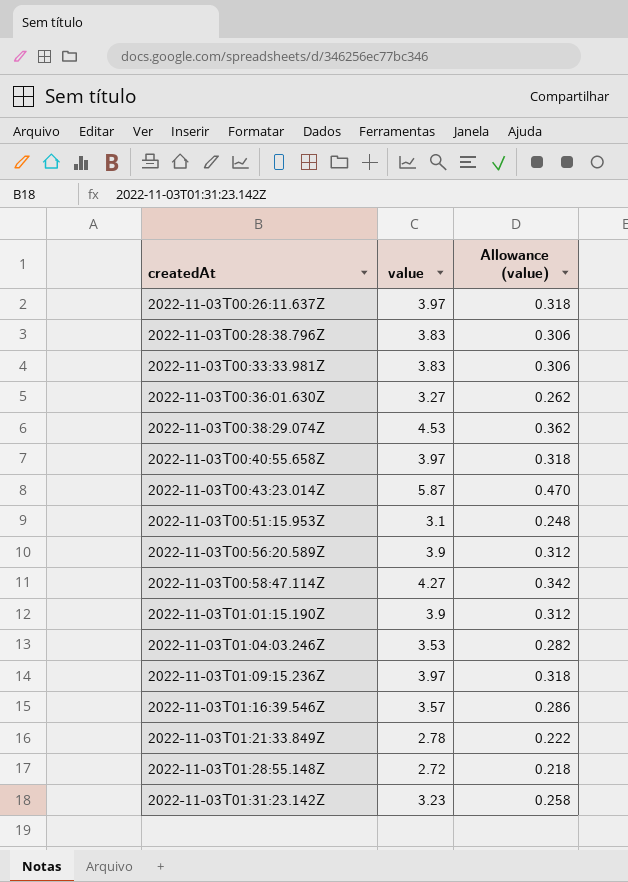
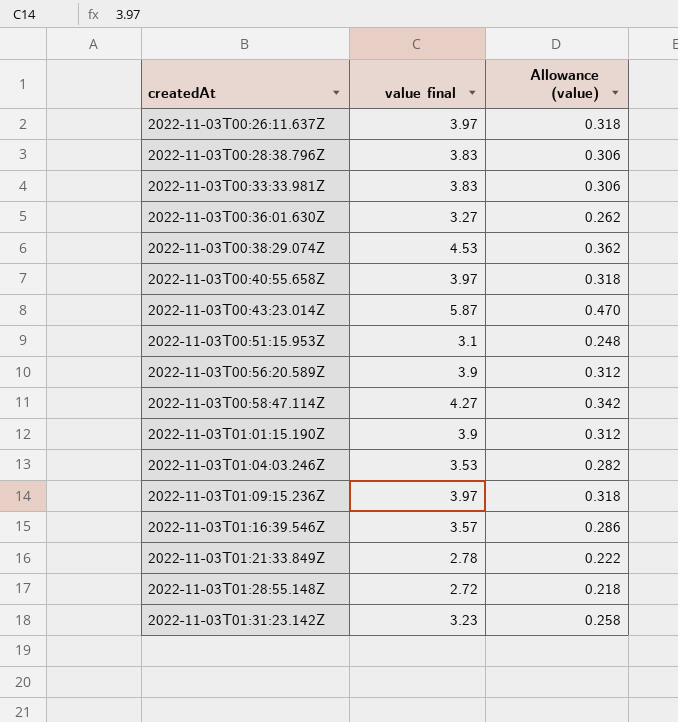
column name: value -> value final

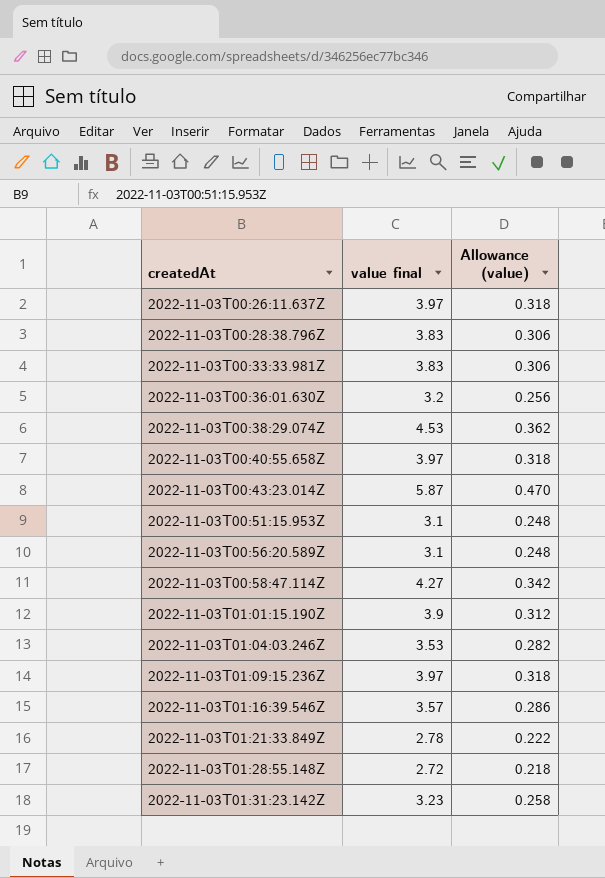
2022-11-03T00:36:01.630Z | value final: 3.27 -> 3.2
2022-11-03T00:36:01.630Z | Allowance (value): 0.262 -> 0.256
2022-11-03T00:56:20.589Z | value final: 3.9 -> 3.1
2022-11-03T00:56:20.589Z | Allowance (value): 0.312 -> 0.248

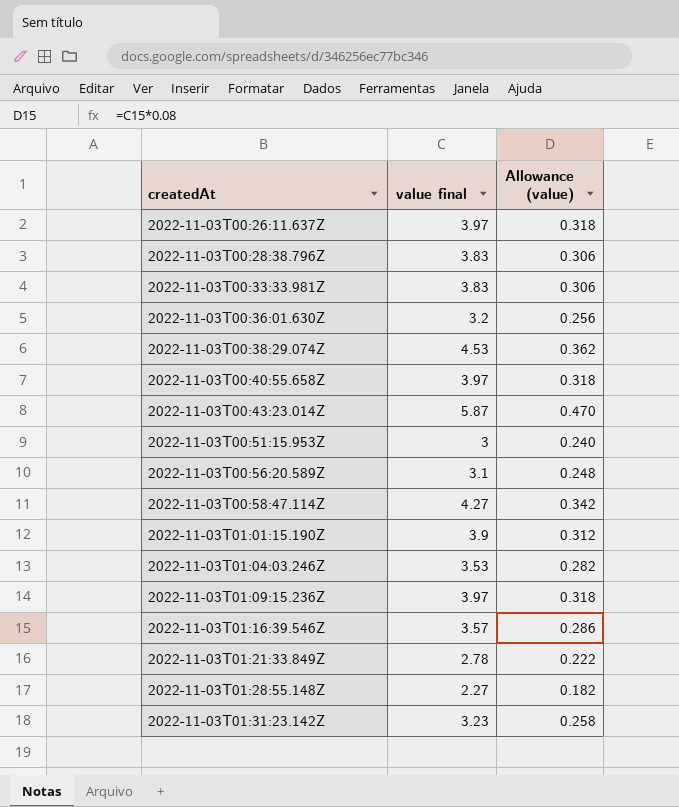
2022-11-03T00:51:15.953Z | value final: 3.1 -> 3
2022-11-03T00:51:15.953Z | Allowance (value): 0.248 -> 0.240
2022-11-03T01:28:55.148Z | value final: 2.72 -> 2.27
2022-11-03T01:28:55.148Z | Allowance (value): 0.218 -> 0.182

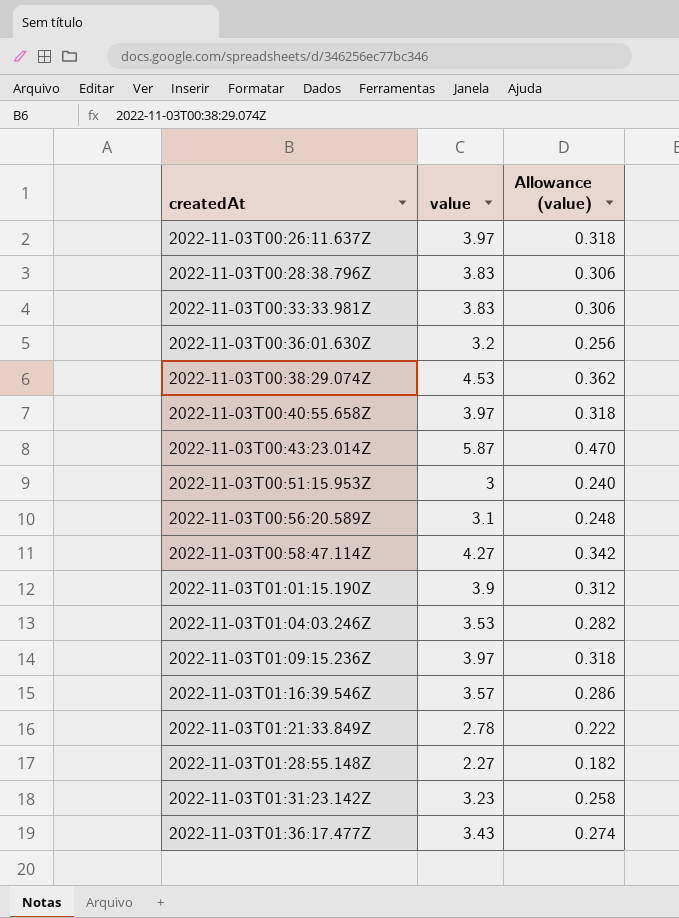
column name: value final -> value
row 2022-11-03T01:36:17.477Z: none -> 3.43 | 0.274

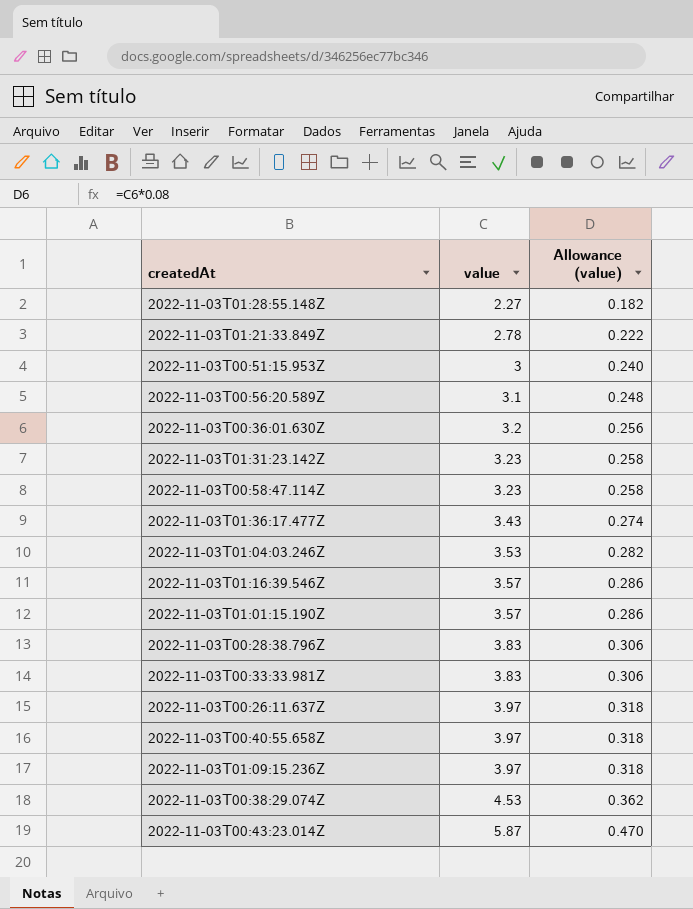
row order: createdAt ascending -> value ascending
2022-11-03T00:58:47.114Z | value: 4.27 -> 3.23
2022-11-03T00:58:47.114Z | Allowance (value): 0.342 -> 0.258
2022-11-03T01:01:15.190Z | value: 3.9 -> 3.57
2022-11-03T01:01:15.190Z | Allowance (value): 0.312 -> 0.286

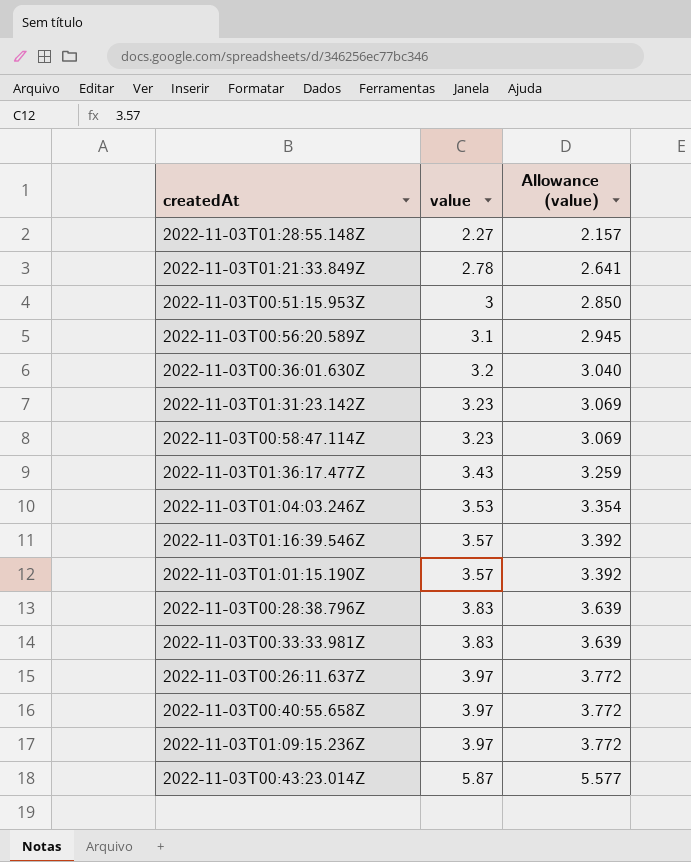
column Allowance (value) | formula: [value] * 0.08 -> [value] * 0.95
row 2022-11-03T00:38:29.074Z: 4.53 | 0.362 -> none

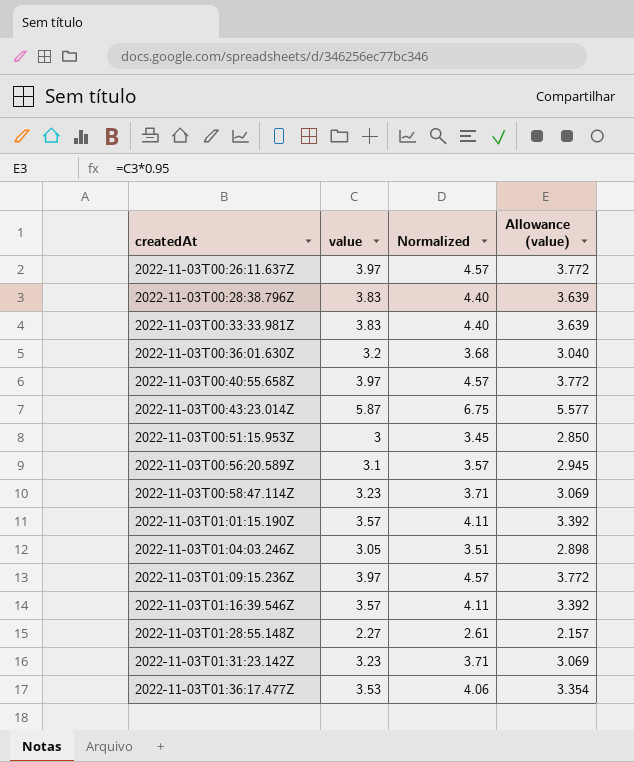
row order: value ascending -> createdAt ascending
column Normalized | formula: none -> [value] * 1.15
row 2022-11-03T01:21:33.849Z: 2.78 | 2.641 -> none
2022-11-03T01:04:03.246Z | value: 3.53 -> 3.05
2022-11-03T01:04:03.246Z | Allowance (value): 3.354 -> 2.898
2022-11-03T01:36:17.477Z | value: 3.43 -> 3.53
2022-11-03T01:36:17.477Z | Allowance (value): 3.259 -> 3.354

